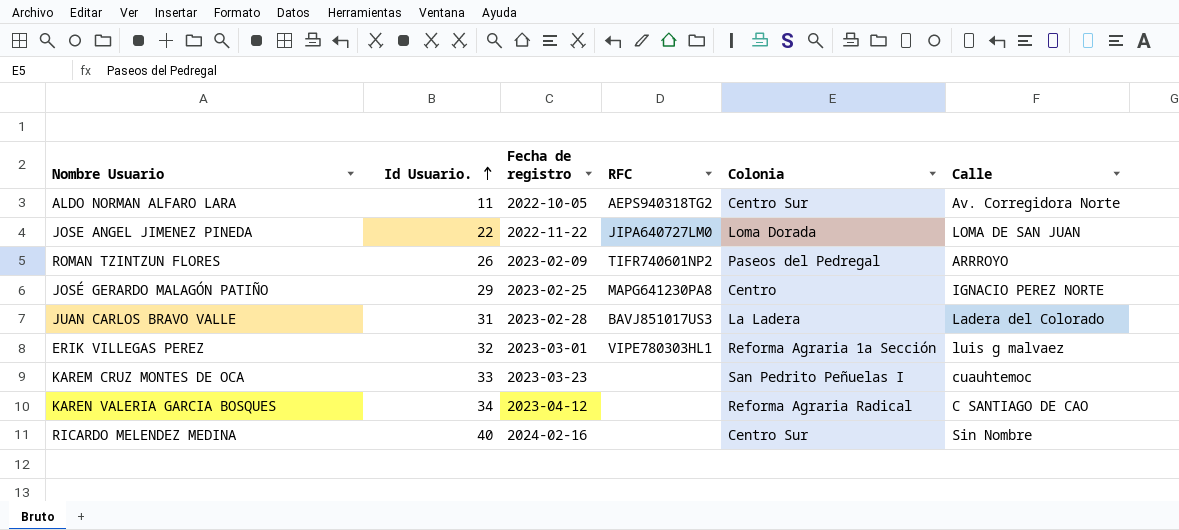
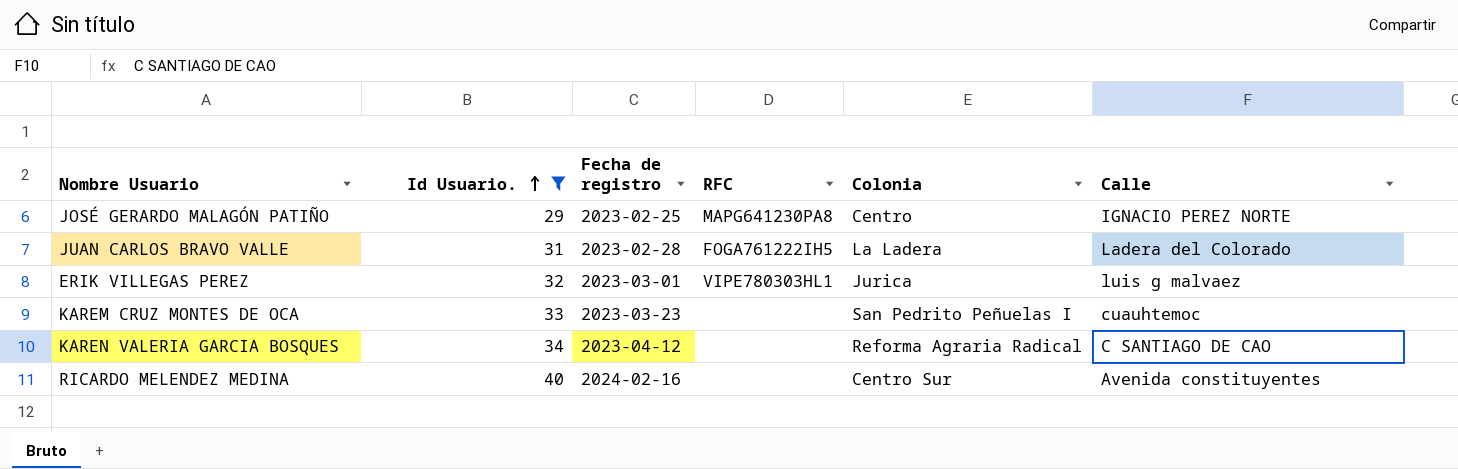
filter: none -> Id Usuario. >= 29
JUAN CARLOS BRAVO VALLE | RFC: BAVJ851017US3 -> FOGA761222IH5
ERIK VILLEGAS PEREZ | Colonia: Reforma Agraria 1a Sección -> Jurica
RICARDO MELENDEZ MEDINA | Calle: Sin Nombre -> Avenida constituyentes

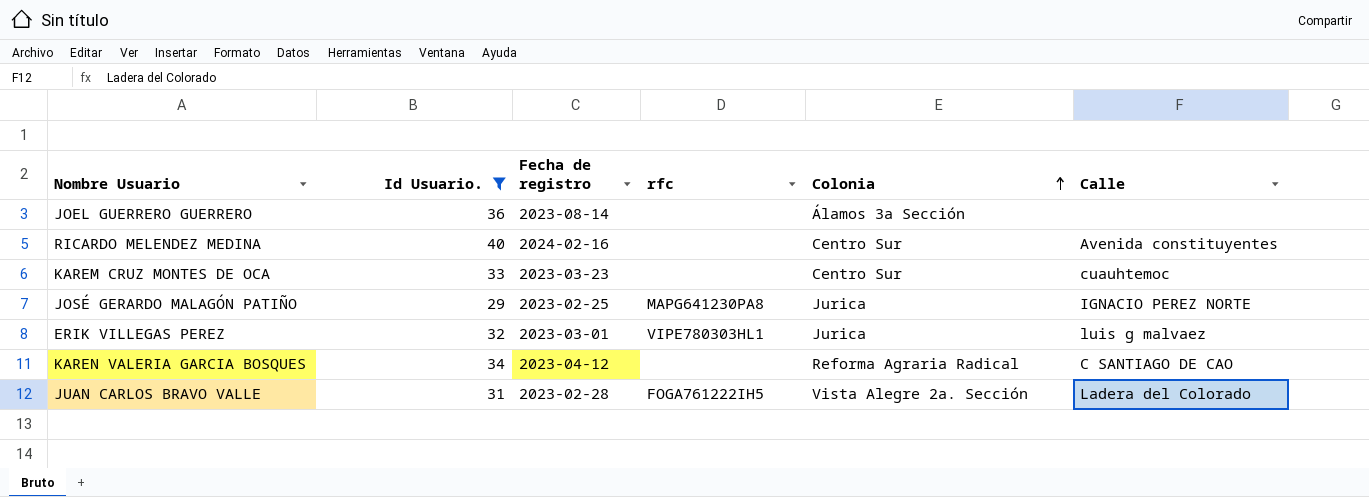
row order: Id Usuario. ascending -> Colonia ascending
column name: RFC -> rfc
row JOEL GUERRERO GUERRERO: none -> 36 | 2023-08-14 | none | Álamos 3a Sección | none
KAREM CRUZ MONTES DE OCA | Colonia: San Pedrito Peñuelas I -> Centro Sur
JOSÉ GERARDO MALAGÓN PATIÑO | Colonia: Centro -> Jurica
JUAN CARLOS BRAVO VALLE | Colonia: La Ladera -> Vista Alegre 2a. Sección

